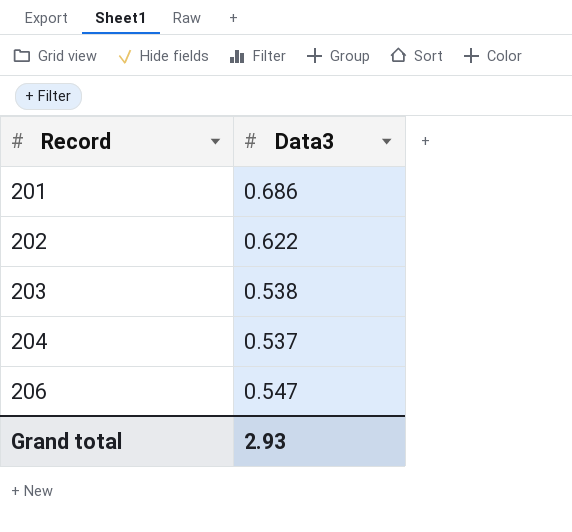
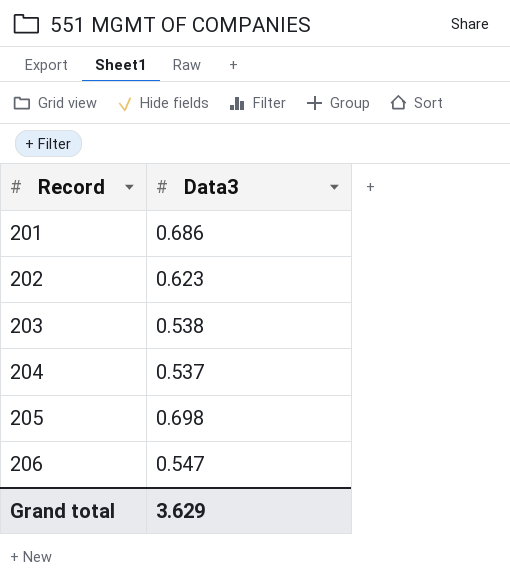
202 | Data3: 0.622 -> 0.623
row 205: none -> 0.698
Grand total | Data3: 2.93 -> 3.629

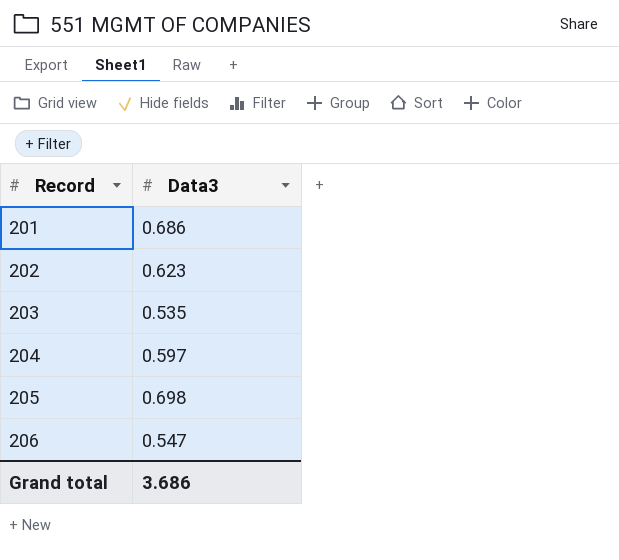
203 | Data3: 0.538 -> 0.535
204 | Data3: 0.537 -> 0.597
Grand total | Data3: 3.629 -> 3.686

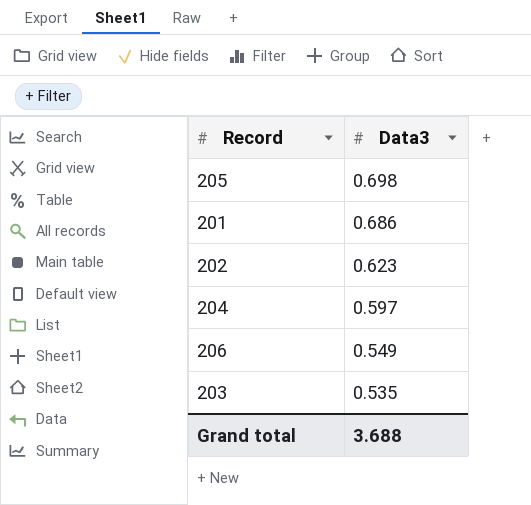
row order: Record ascending -> Data3 descending
206 | Data3: 0.547 -> 0.549
Grand total | Data3: 3.686 -> 3.688

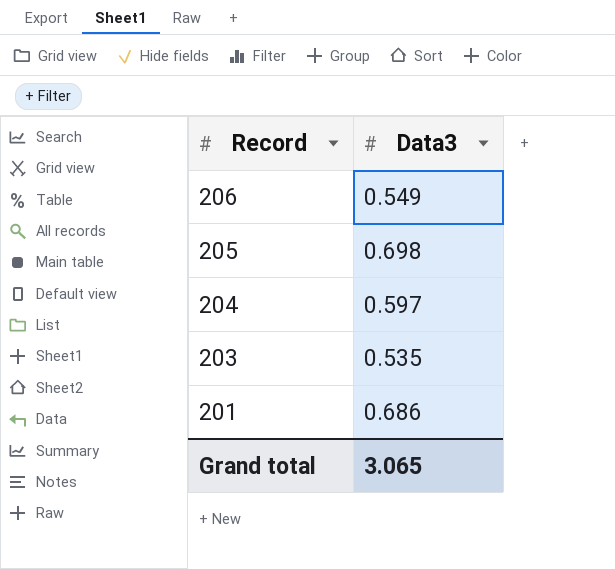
row order: Data3 descending -> Record descending
row 202: 0.623 -> none
Grand total | Data3: 3.688 -> 3.065

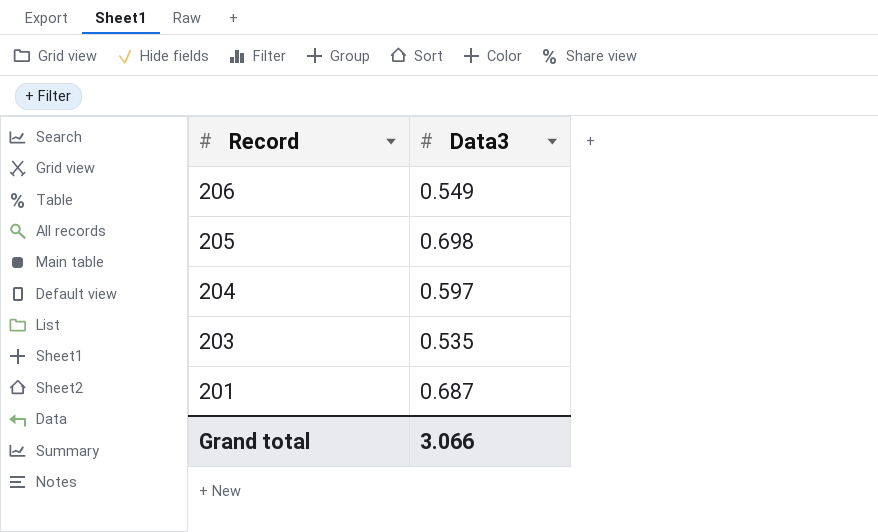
201 | Data3: 0.686 -> 0.687
Grand total | Data3: 3.065 -> 3.066

